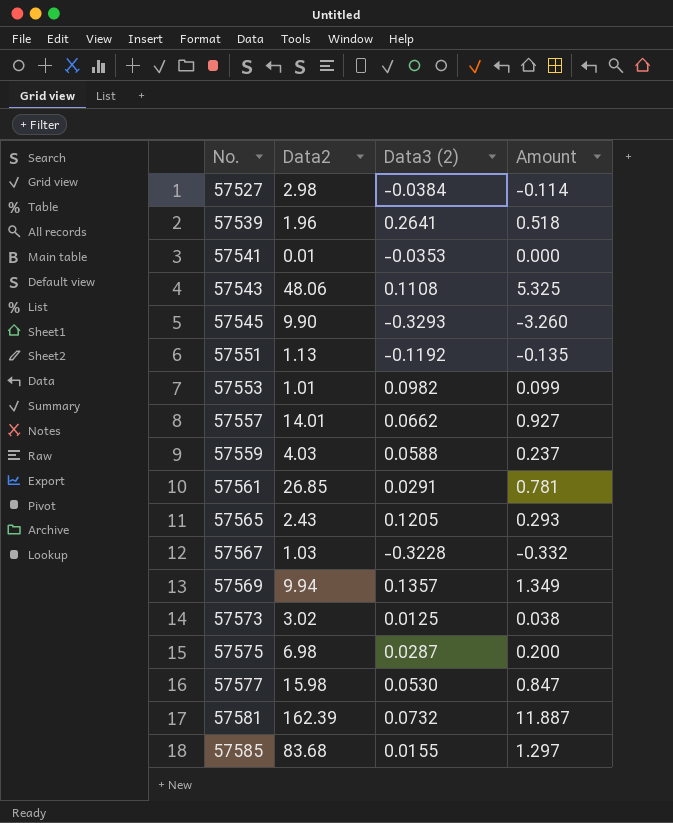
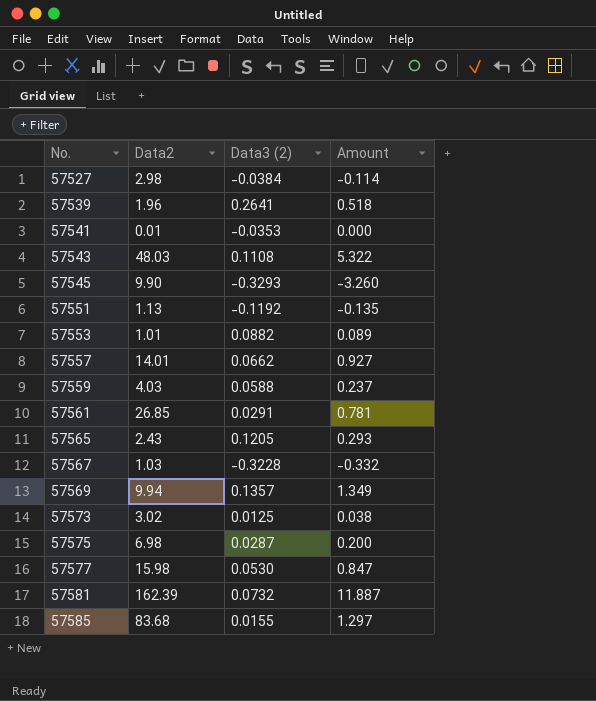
57543 | Data2: 48.06 -> 48.03
57543 | Amount: 5.325 -> 5.322
57553 | Data3 (2): 0.0982 -> 0.0882
57553 | Amount: 0.099 -> 0.089

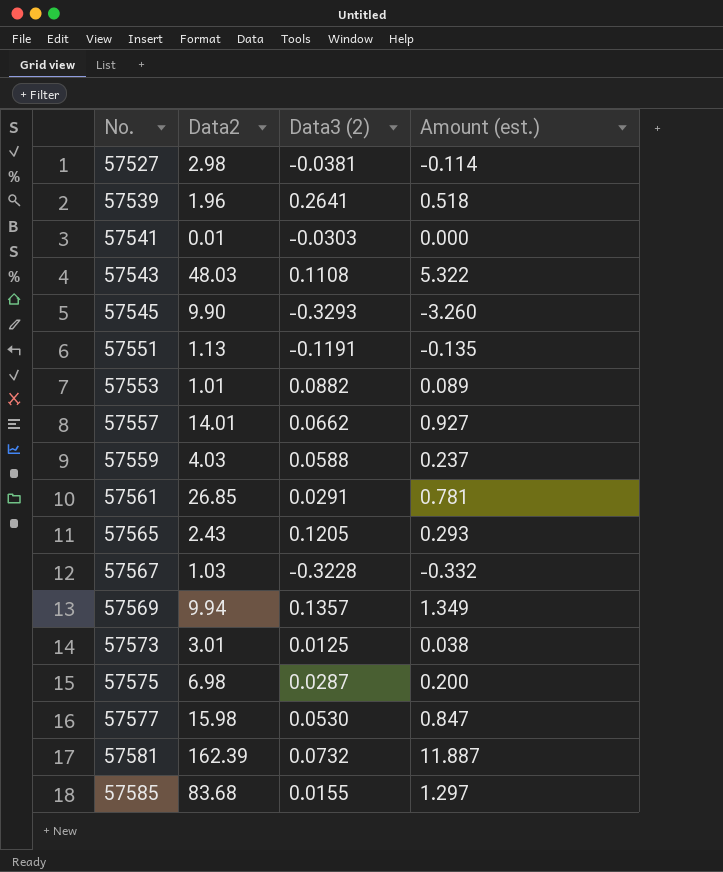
column name: Amount -> Amount (est.)
57527 | Data3 (2): -0.0384 -> -0.0381
57541 | Data3 (2): -0.0353 -> -0.0303
57551 | Data3 (2): -0.1192 -> -0.1191
57573 | Data2: 3.02 -> 3.01

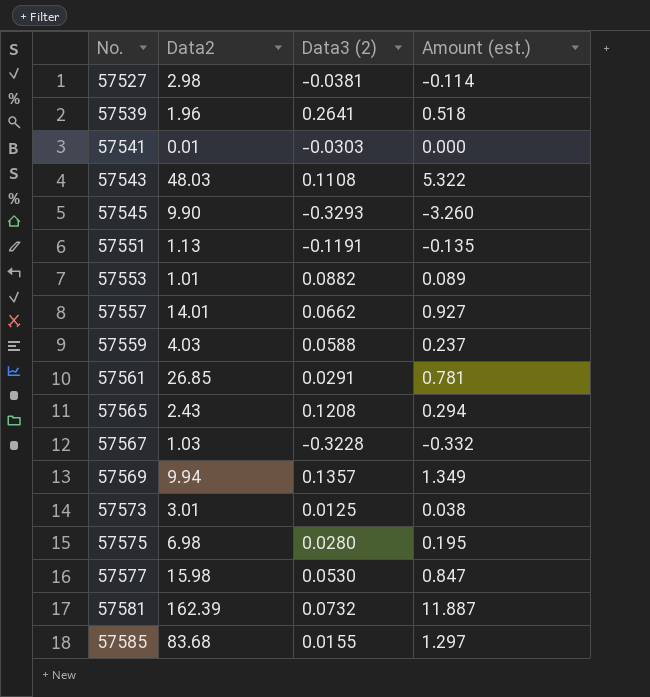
57565 | Data3 (2): 0.1205 -> 0.1208
57565 | Amount (est.): 0.293 -> 0.294
57575 | Data3 (2): 0.0287 -> 0.0280
57575 | Amount (est.): 0.200 -> 0.195

